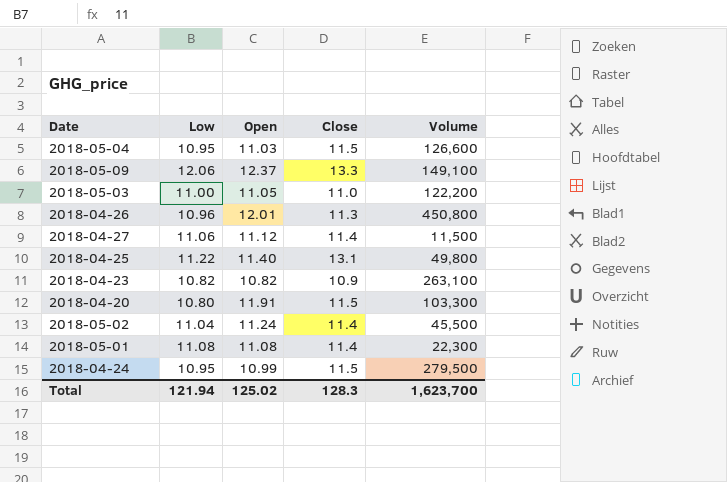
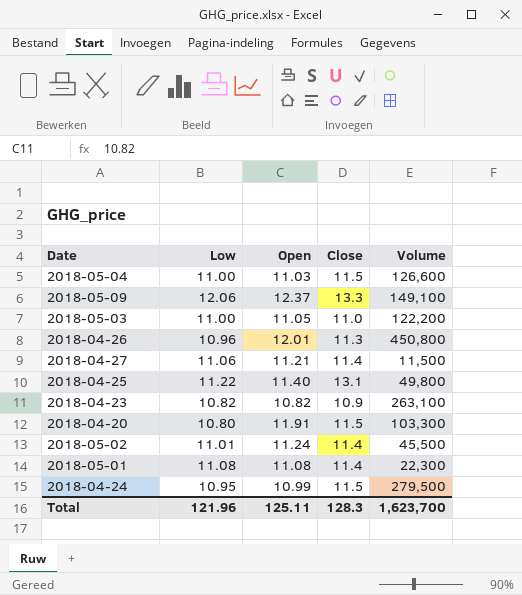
2018-05-04 | Low: 10.95 -> 11.00
2018-04-27 | Open: 11.12 -> 11.21
2018-05-02 | Low: 11.04 -> 11.01
Total | Low: 121.94 -> 121.96
Total | Open: 125.02 -> 125.11

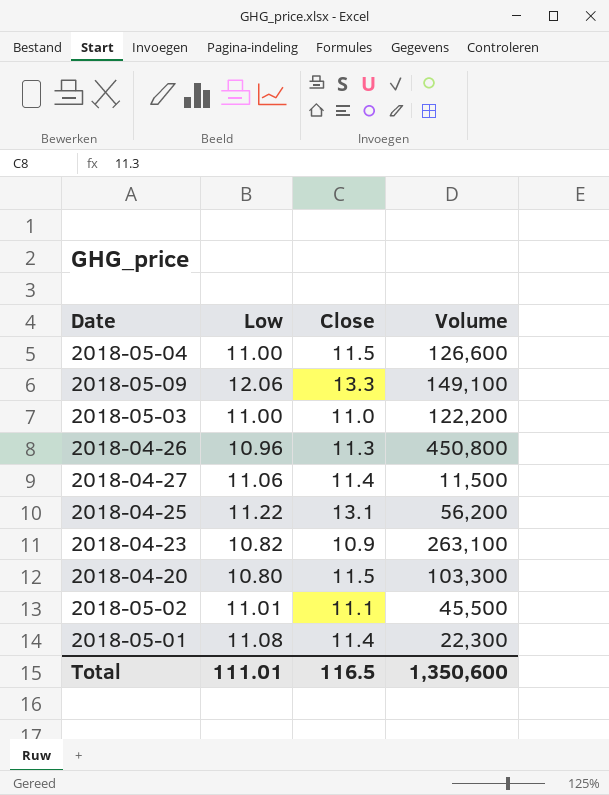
column Open | position: 3 -> none
row 2018-04-24: 10.95 | 10.99 | 11.5 | 279,500 -> none
2018-04-25 | Volume: 49,800 -> 56,200
2018-05-02 | Close: 11.4 -> 11.1
Total | Low: 121.96 -> 111.01
Total | Close: 128.3 -> 116.5
Total | Volume: 1,623,700 -> 1,350,600

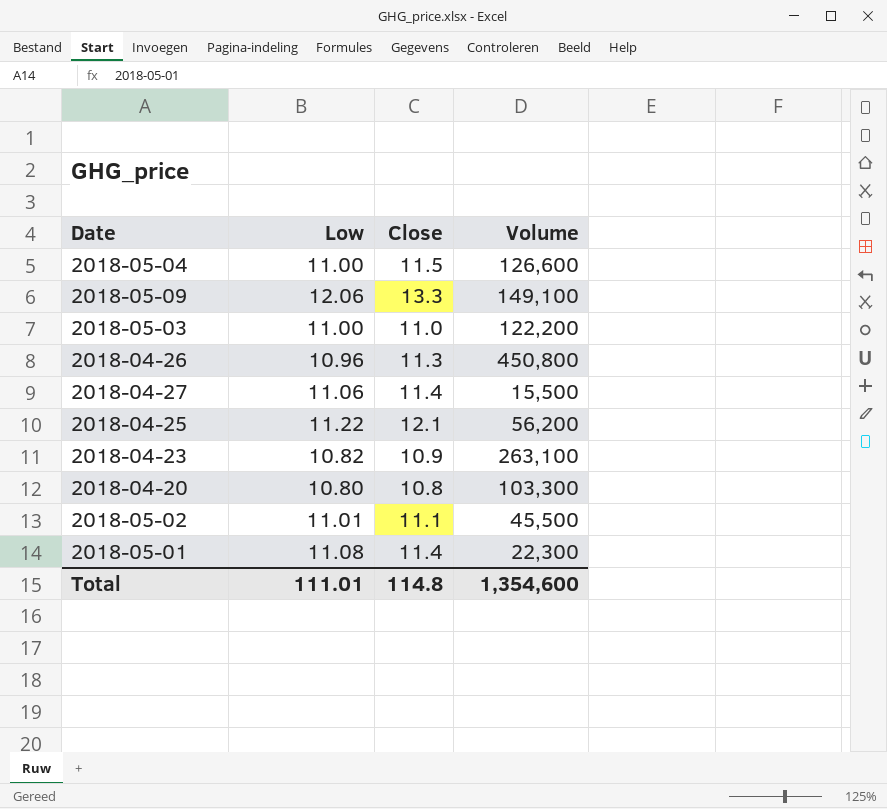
2018-04-27 | Volume: 11,500 -> 15,500
2018-04-25 | Close: 13.1 -> 12.1
2018-04-20 | Close: 11.5 -> 10.8
Total | Close: 116.5 -> 114.8
Total | Volume: 1,350,600 -> 1,354,600

